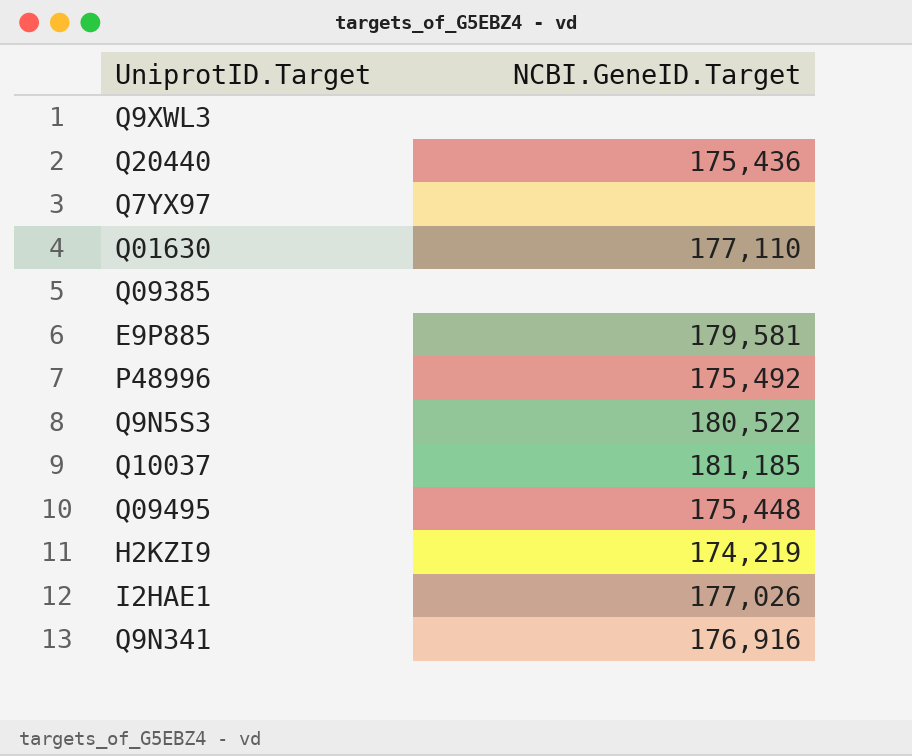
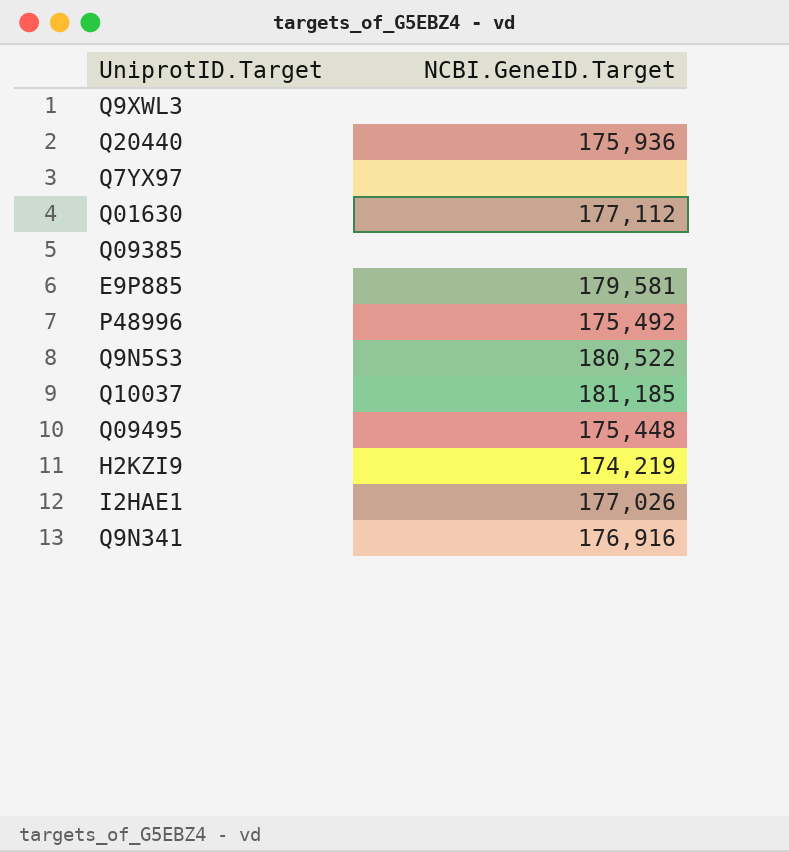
Q20440 | NCBI.GeneID.Target: 175,436 -> 175,936
Q01630 | NCBI.GeneID.Target: 177,110 -> 177,112

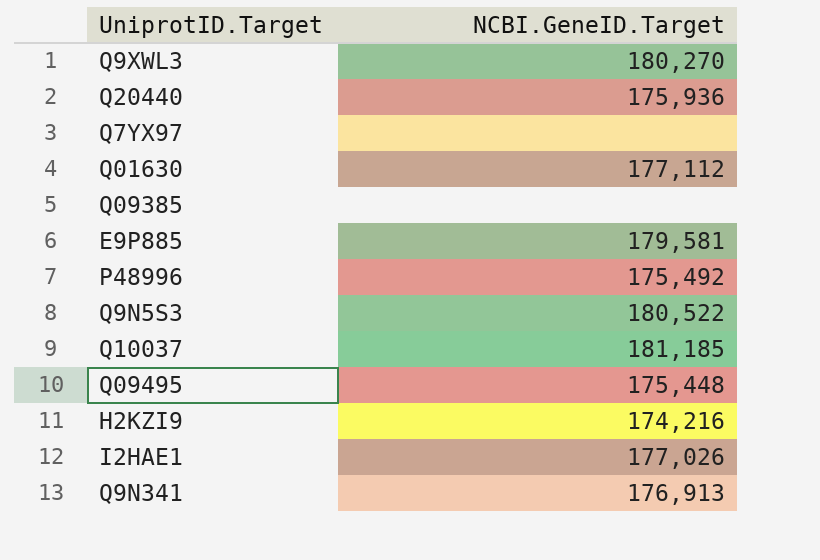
Q9XWL3 | NCBI.GeneID.Target: none -> 180,270
H2KZI9 | NCBI.GeneID.Target: 174,219 -> 174,216
Q9N341 | NCBI.GeneID.Target: 176,916 -> 176,913

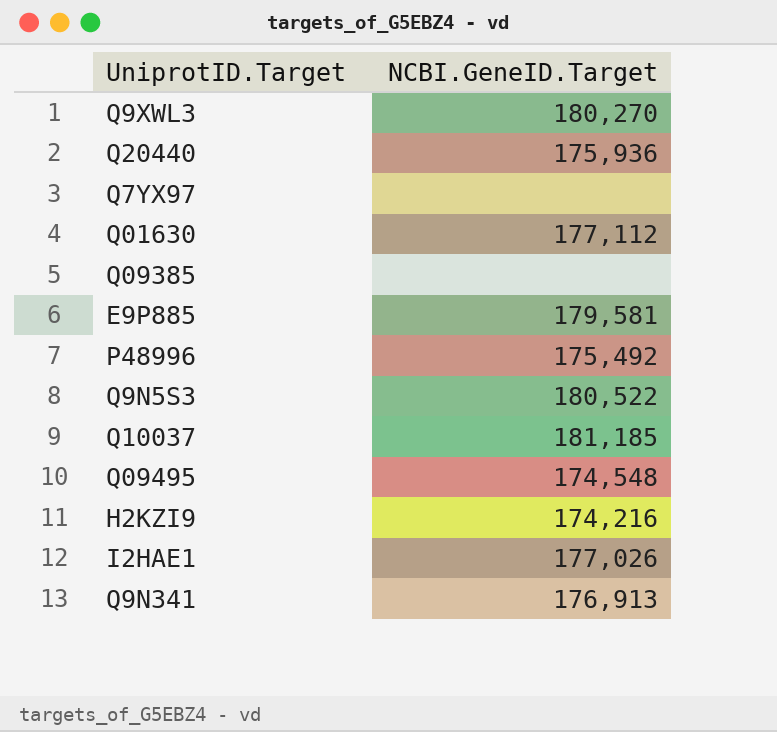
Q09495 | NCBI.GeneID.Target: 175,448 -> 174,548

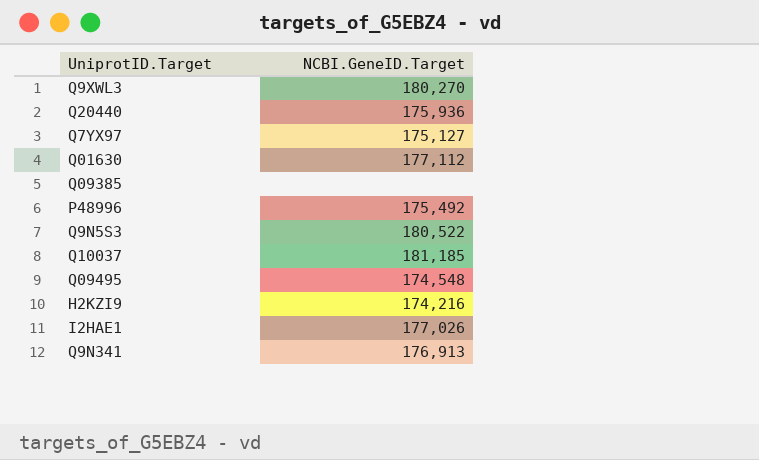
row E9P885: 179,581 -> none
Q7YX97 | NCBI.GeneID.Target: none -> 175,127

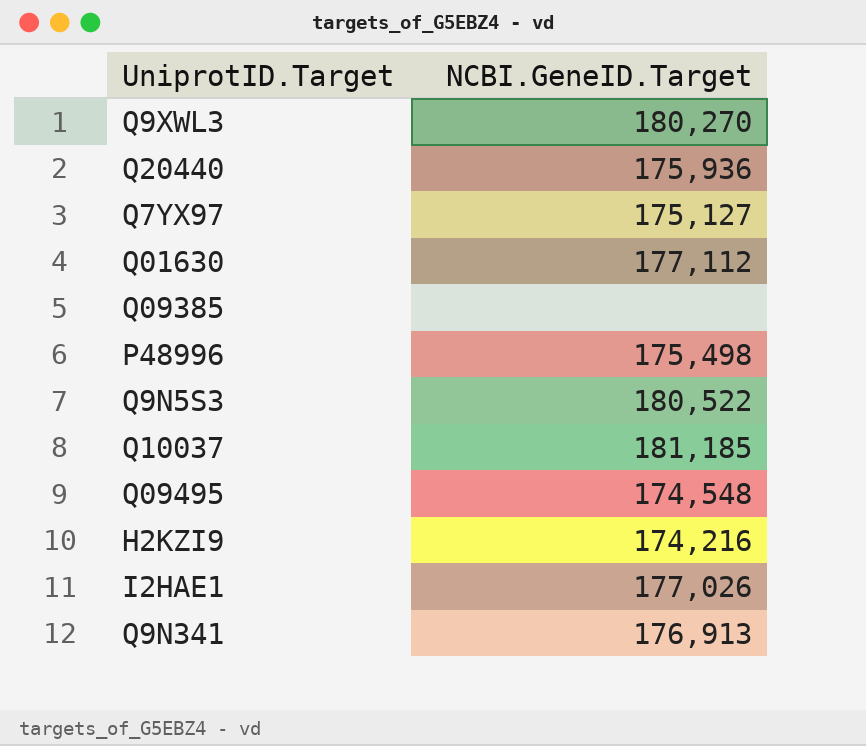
P48996 | NCBI.GeneID.Target: 175,492 -> 175,498

